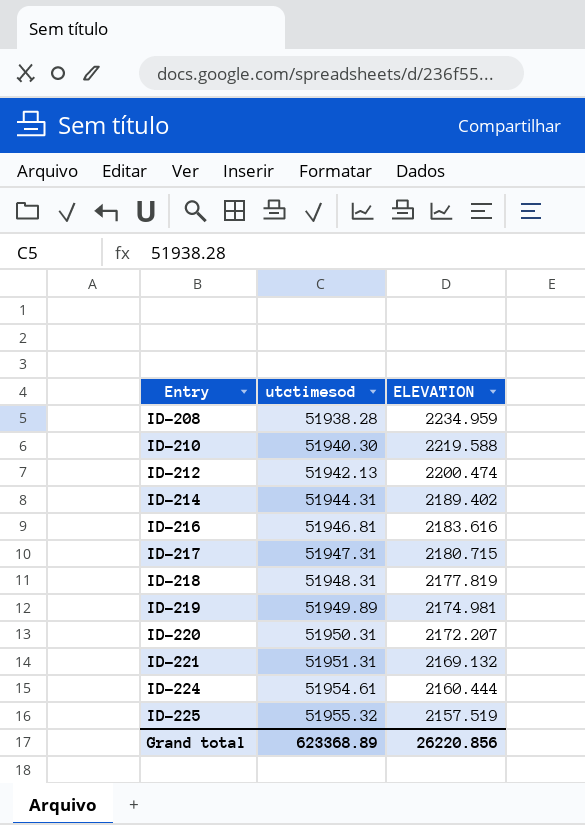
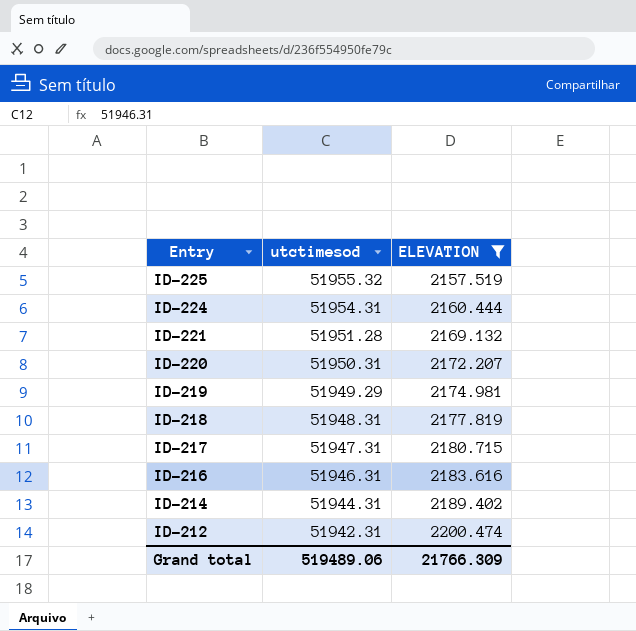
filter: none -> ELEVATION <= 2200.474
row order: Entry ascending -> Entry descending
ID-224 | utctimesod: 51954.61 -> 51954.31
ID-221 | utctimesod: 51951.31 -> 51951.28
ID-219 | utctimesod: 51949.89 -> 51949.29
ID-216 | utctimesod: 51946.81 -> 51946.31
ID-212 | utctimesod: 51942.13 -> 51942.31
Grand total | utctimesod: 623368.89 -> 519489.06
Grand total | ELEVATION: 26220.856 -> 21766.309

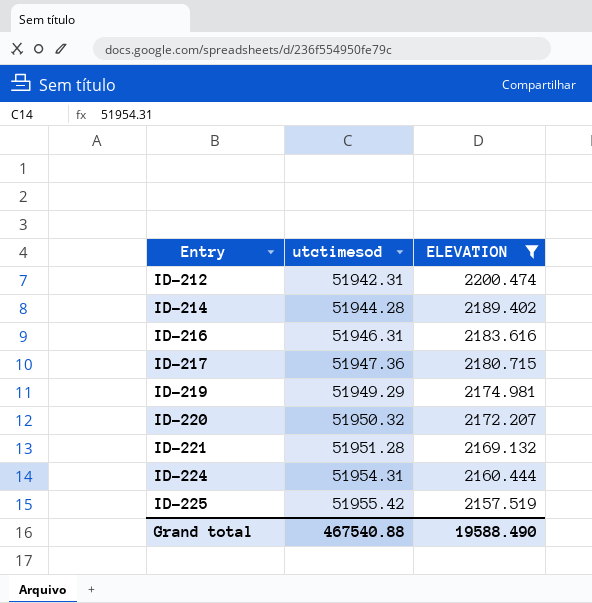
row order: Entry descending -> Entry ascending
row ID-218: 51948.31 | 2177.819 -> none
ID-214 | utctimesod: 51944.31 -> 51944.28
ID-217 | utctimesod: 51947.31 -> 51947.36
ID-220 | utctimesod: 51950.31 -> 51950.32
ID-225 | utctimesod: 51955.32 -> 51955.42
Grand total | utctimesod: 519489.06 -> 467540.88
Grand total | ELEVATION: 21766.309 -> 19588.490

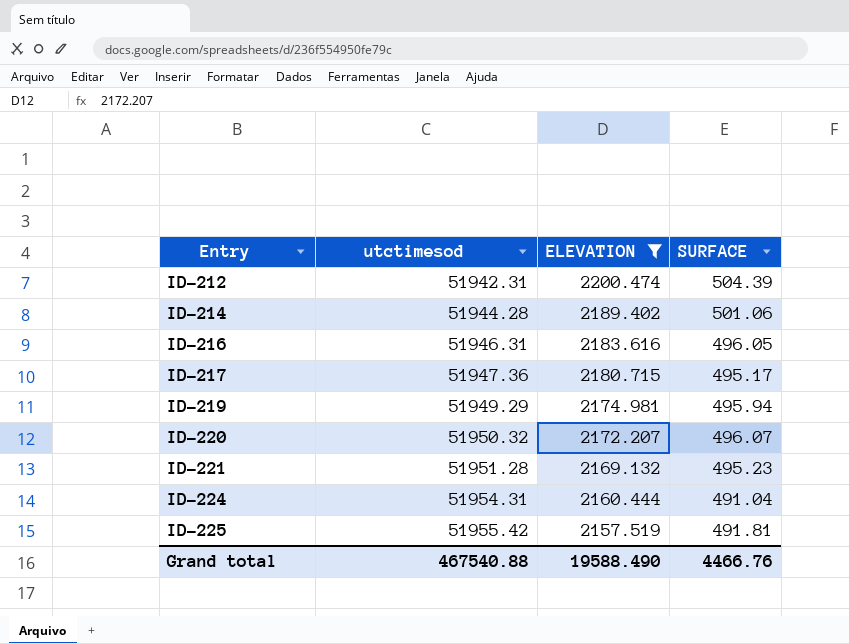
column SURFACE | position: none -> 4

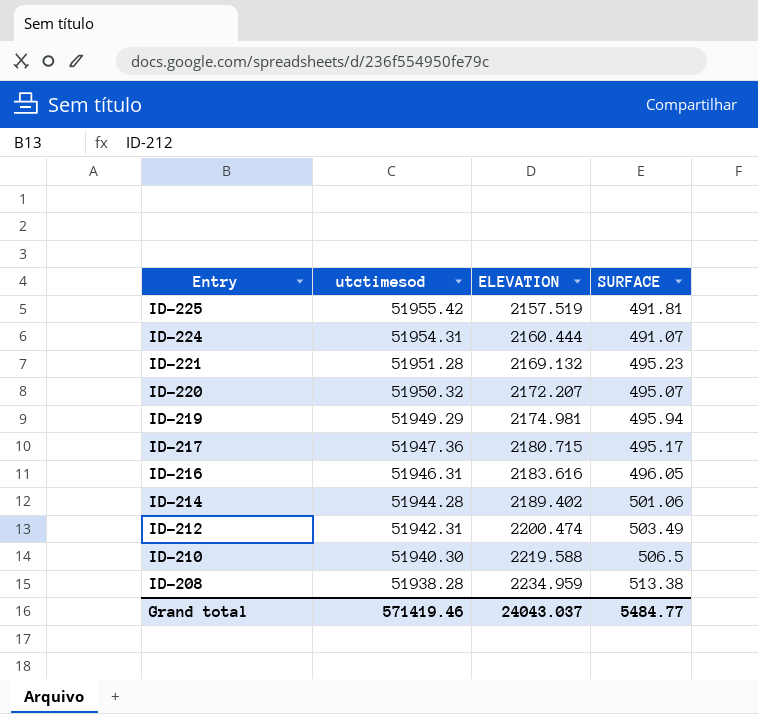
filter: ELEVATION <= 2200.474 -> none
row order: Entry ascending -> Entry descending
ID-224 | SURFACE: 491.04 -> 491.07
ID-220 | SURFACE: 496.07 -> 495.07
ID-212 | SURFACE: 504.39 -> 503.49
Grand total | utctimesod: 467540.88 -> 571419.46
Grand total | ELEVATION: 19588.490 -> 24043.037
Grand total | SURFACE: 4466.76 -> 5484.77

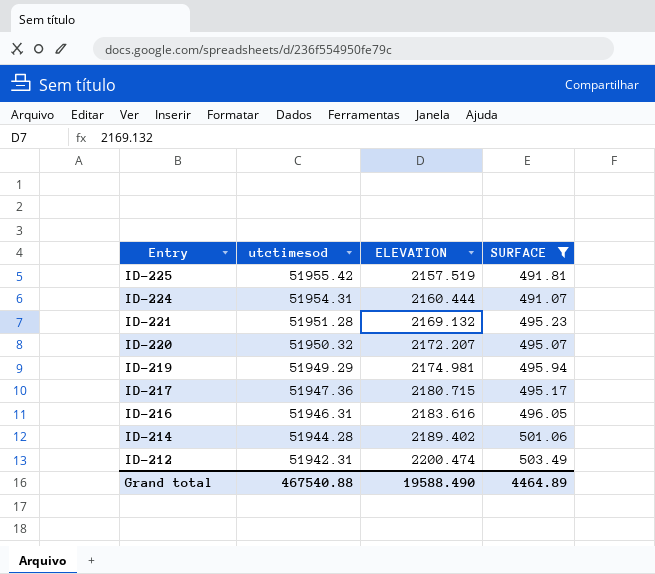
filter: none -> SURFACE <= 503.49
Grand total | utctimesod: 571419.46 -> 467540.88
Grand total | ELEVATION: 24043.037 -> 19588.490
Grand total | SURFACE: 5484.77 -> 4464.89

